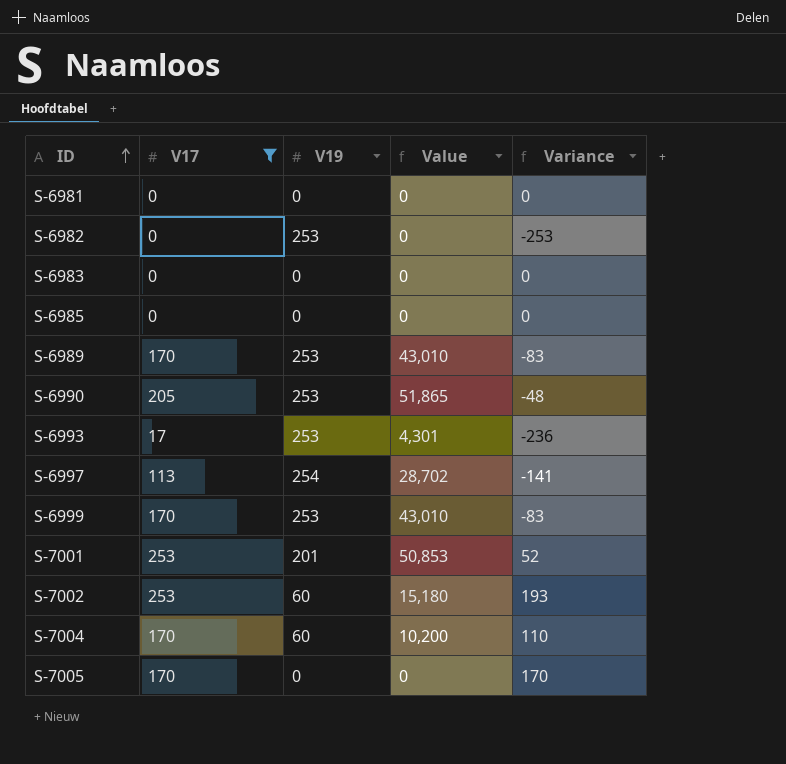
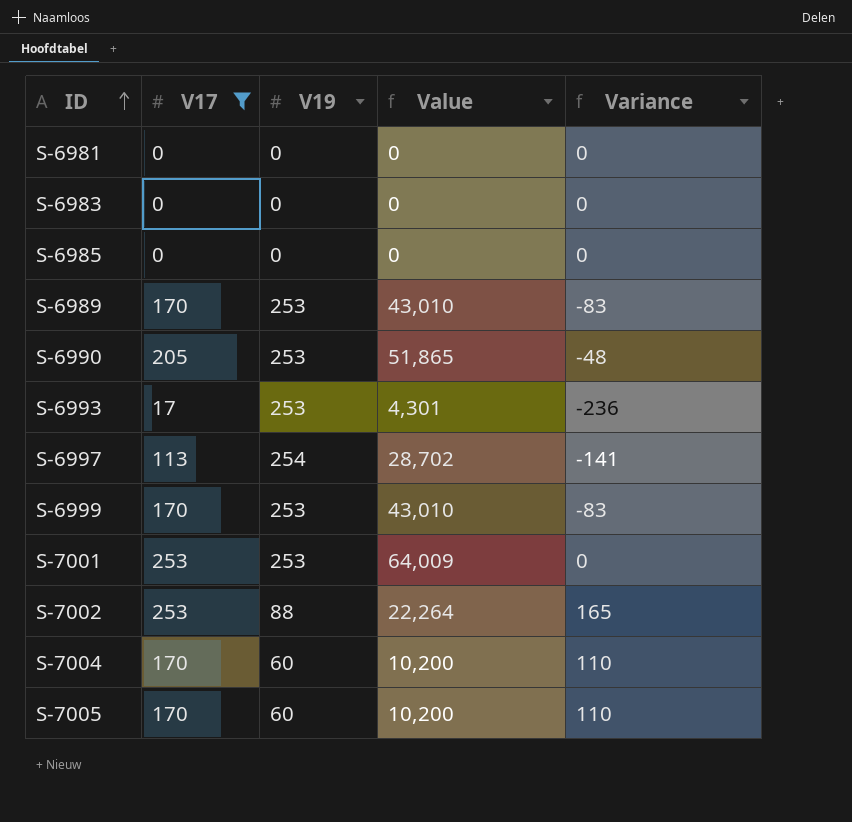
row S-6982: 0 | 253 | 0 | -253 -> none
S-7001 | V19: 201 -> 253
S-7001 | Value: 50,853 -> 64,009
S-7001 | Variance: 52 -> 0
S-7002 | V19: 60 -> 88
S-7002 | Value: 15,180 -> 22,264
S-7002 | Variance: 193 -> 165
S-7005 | V19: 0 -> 60
S-7005 | Value: 0 -> 10,200
S-7005 | Variance: 170 -> 110

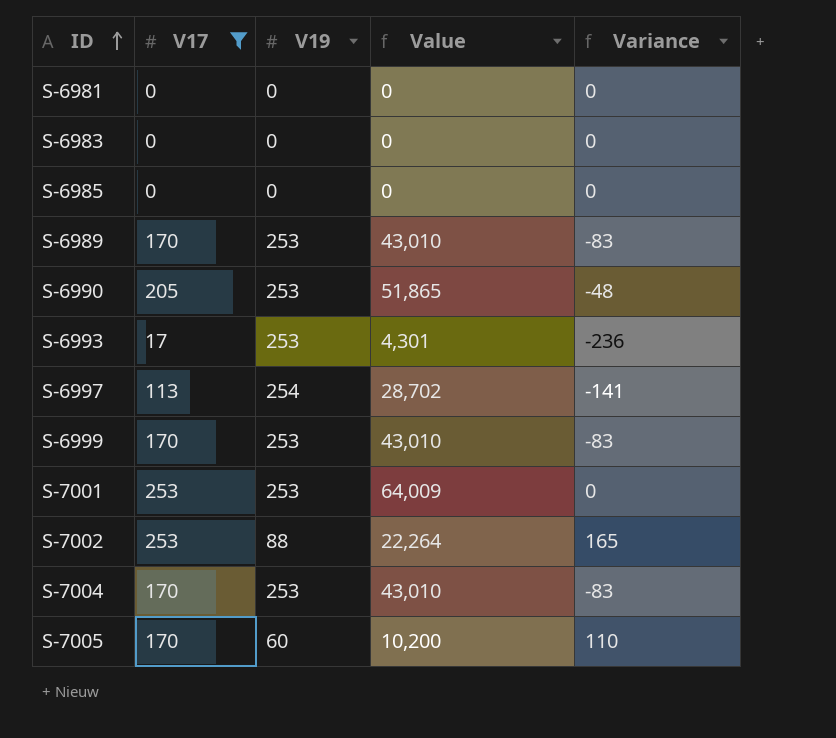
S-7004 | V19: 60 -> 253
S-7004 | Value: 10,200 -> 43,010
S-7004 | Variance: 110 -> -83

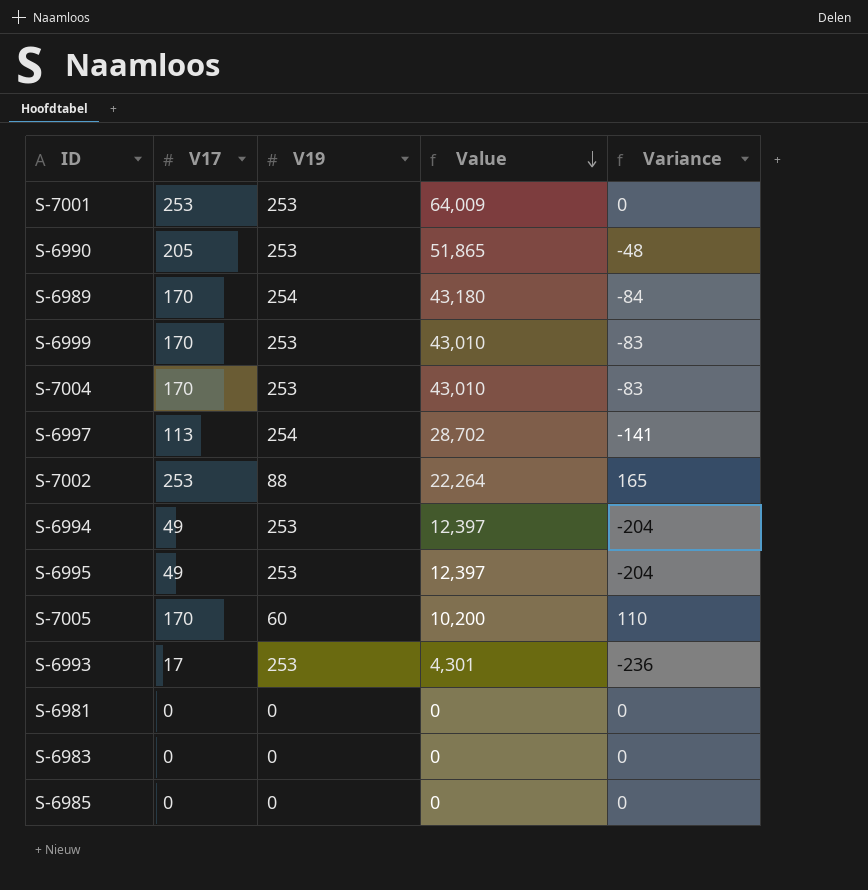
filter: V17 != 49 -> none
row order: ID ascending -> Value descending
S-6989 | V19: 253 -> 254
S-6989 | Value: 43,010 -> 43,180
S-6989 | Variance: -83 -> -84

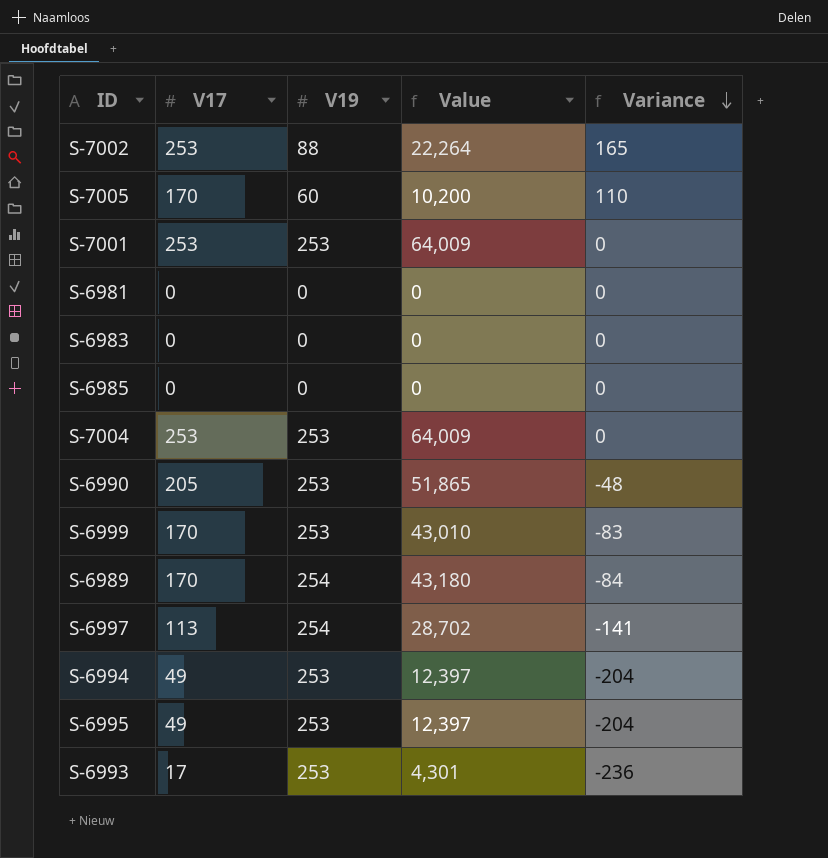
row order: Value descending -> Variance descending
S-7004 | V17: 170 -> 253
S-7004 | Value: 43,010 -> 64,009
S-7004 | Variance: -83 -> 0

